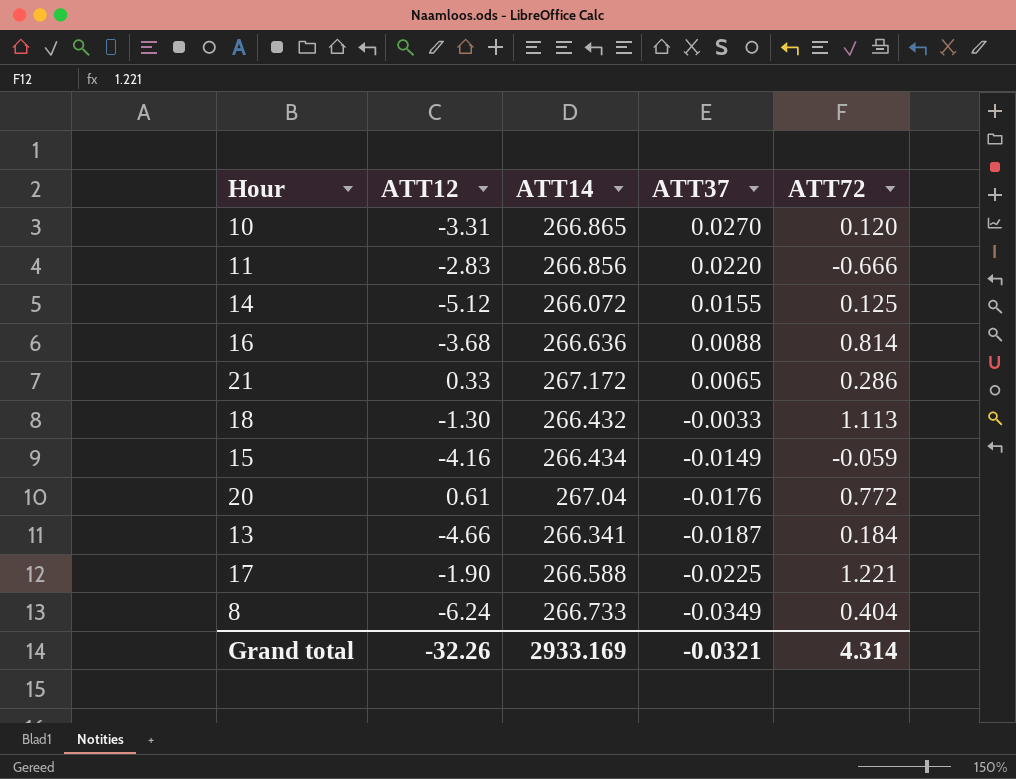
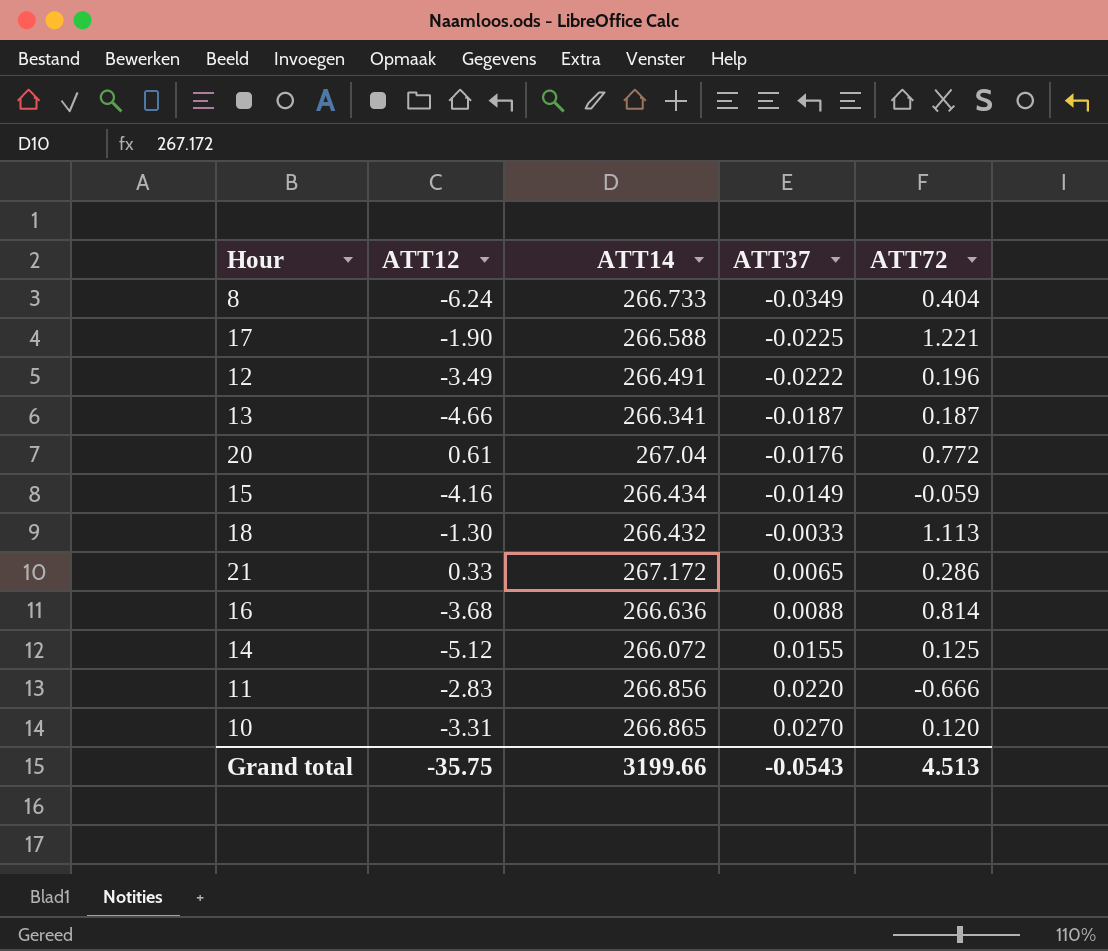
row order: ATT37 descending -> ATT37 ascending
row 12: none -> -3.49 | 266.491 | -0.0222 | 0.196
13 | ATT72: 0.184 -> 0.187
Grand total | ATT12: -32.26 -> -35.75
Grand total | ATT14: 2933.169 -> 3199.66
Grand total | ATT37: -0.0321 -> -0.0543
Grand total | ATT72: 4.314 -> 4.513

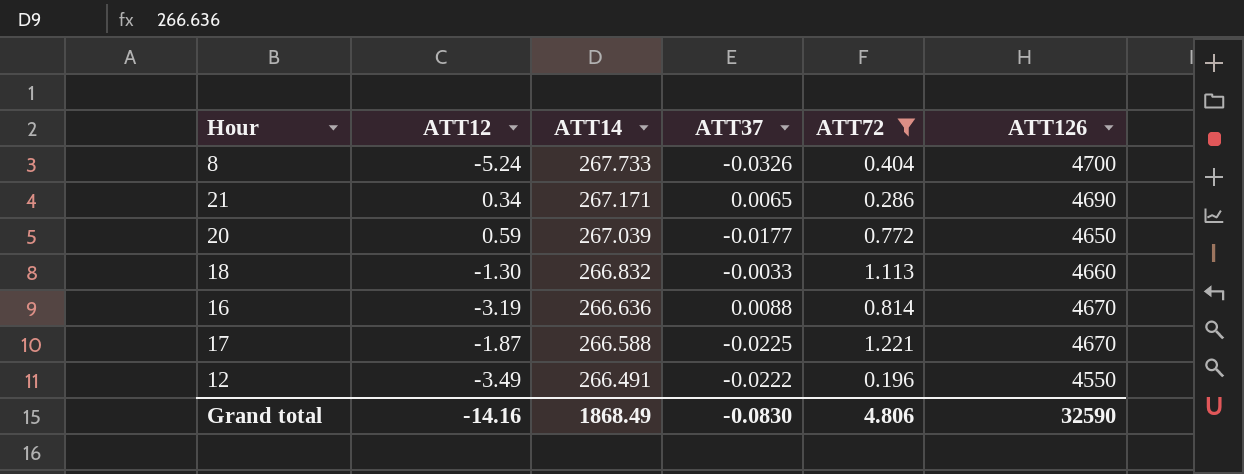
filter: none -> ATT72 >= 0.196
row order: ATT37 ascending -> ATT14 descending
column ATT126 | position: none -> 6
8 | ATT12: -6.24 -> -5.24
8 | ATT14: 266.733 -> 267.733
8 | ATT37: -0.0349 -> -0.0326
21 | ATT12: 0.33 -> 0.34
21 | ATT14: 267.172 -> 267.171
20 | ATT12: 0.61 -> 0.59
20 | ATT14: 267.04 -> 267.039
20 | ATT37: -0.0176 -> -0.0177
18 | ATT14: 266.432 -> 266.832
16 | ATT12: -3.68 -> -3.19
17 | ATT12: -1.90 -> -1.87
Grand total | ATT12: -35.75 -> -14.16
Grand total | ATT14: 3199.66 -> 1868.49
Grand total | ATT37: -0.0543 -> -0.0830
Grand total | ATT72: 4.513 -> 4.806

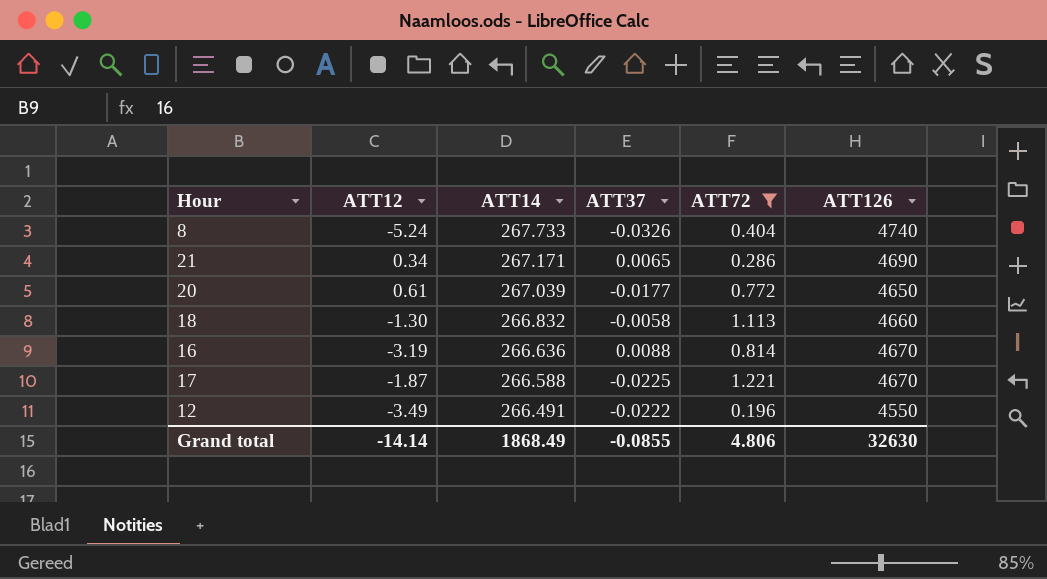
8 | ATT126: 4700 -> 4740
20 | ATT12: 0.59 -> 0.61
18 | ATT37: -0.0033 -> -0.0058
Grand total | ATT12: -14.16 -> -14.14
Grand total | ATT37: -0.0830 -> -0.0855
Grand total | ATT126: 32590 -> 32630

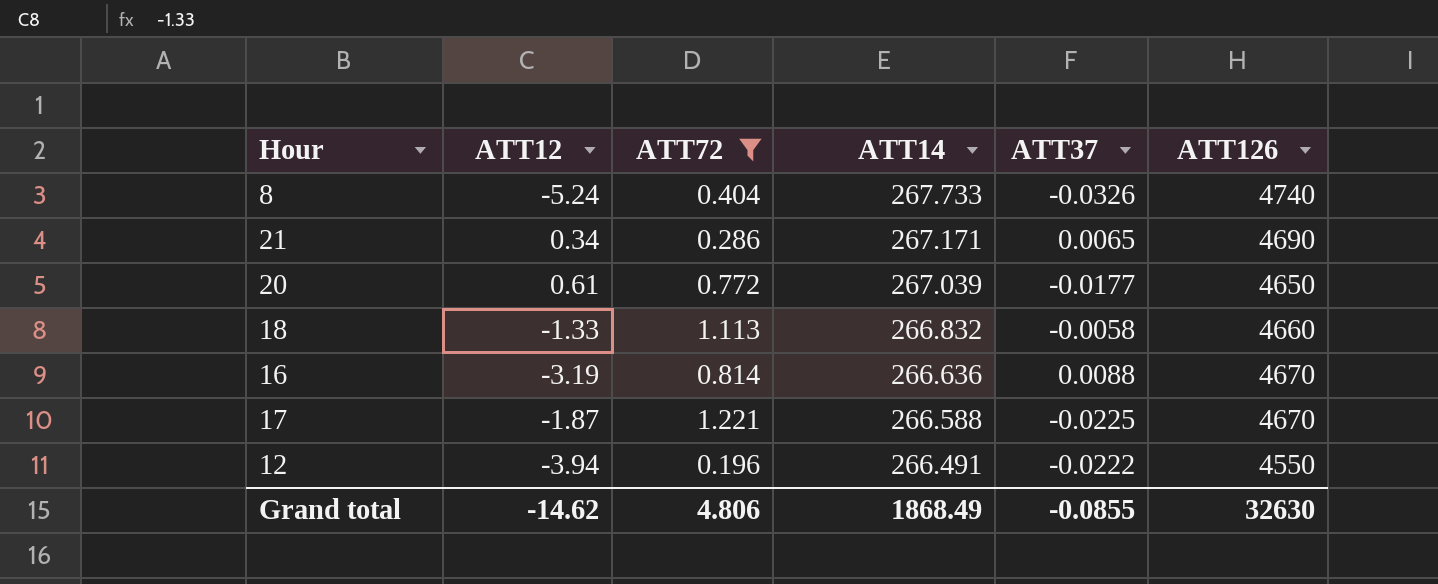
column ATT72 | position: 5 -> 3
18 | ATT12: -1.30 -> -1.33
12 | ATT12: -3.49 -> -3.94
Grand total | ATT12: -14.14 -> -14.62

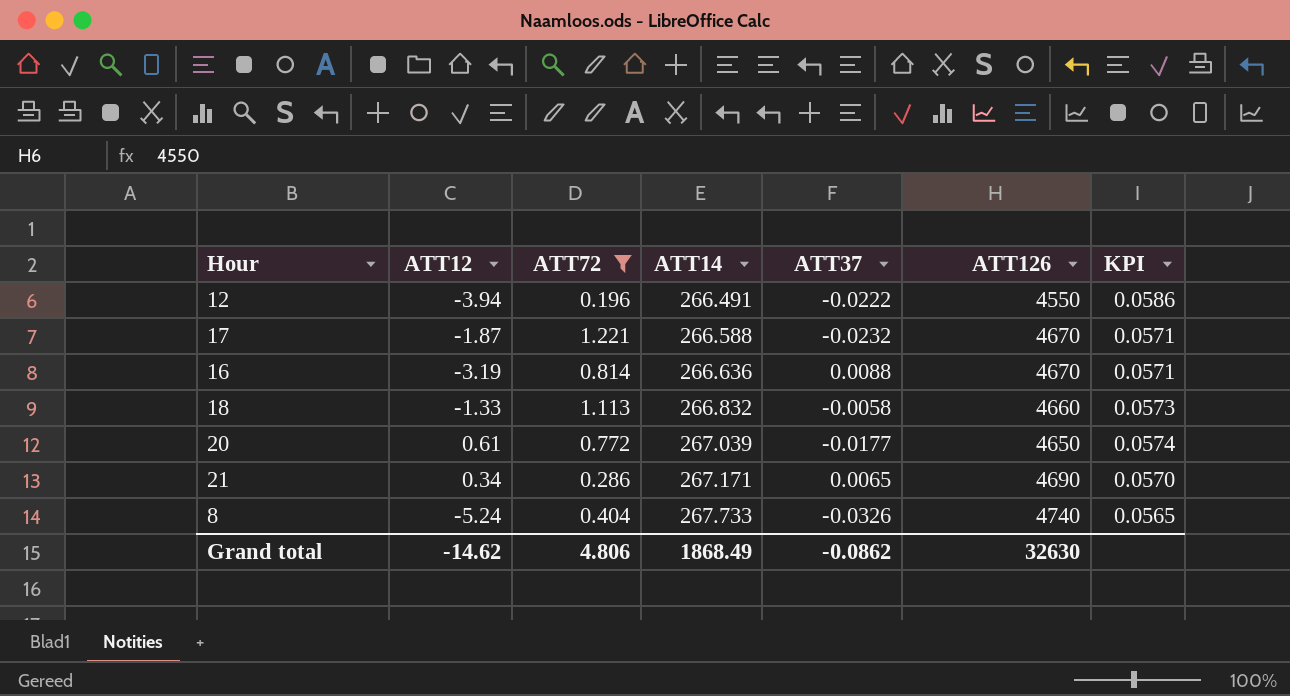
row order: ATT14 descending -> ATT14 ascending
column KPI | formula: none -> [ATT14] / [ATT126]
17 | ATT37: -0.0225 -> -0.0232
Grand total | ATT37: -0.0855 -> -0.0862

